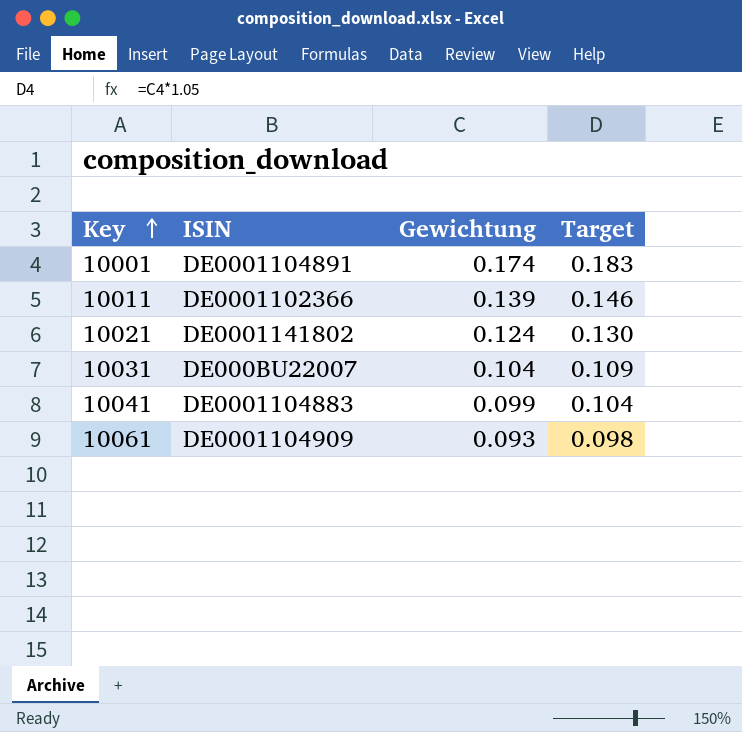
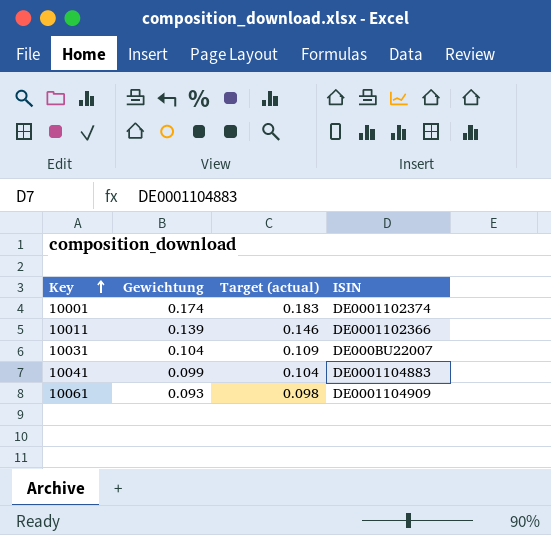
column name: Target -> Target (actual)
column ISIN | position: 2 -> 4
row 10021: DE0001141802 | 0.124 | 0.130 -> none
10001 | ISIN: DE0001104891 -> DE0001102374

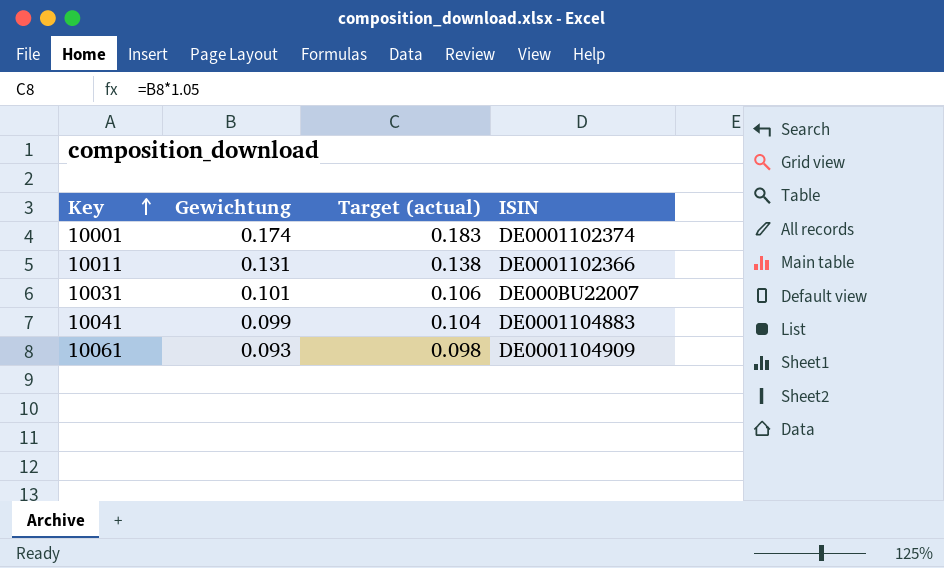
10011 | Gewichtung: 0.139 -> 0.131
10011 | Target (actual): 0.146 -> 0.138
10031 | Gewichtung: 0.104 -> 0.101
10031 | Target (actual): 0.109 -> 0.106

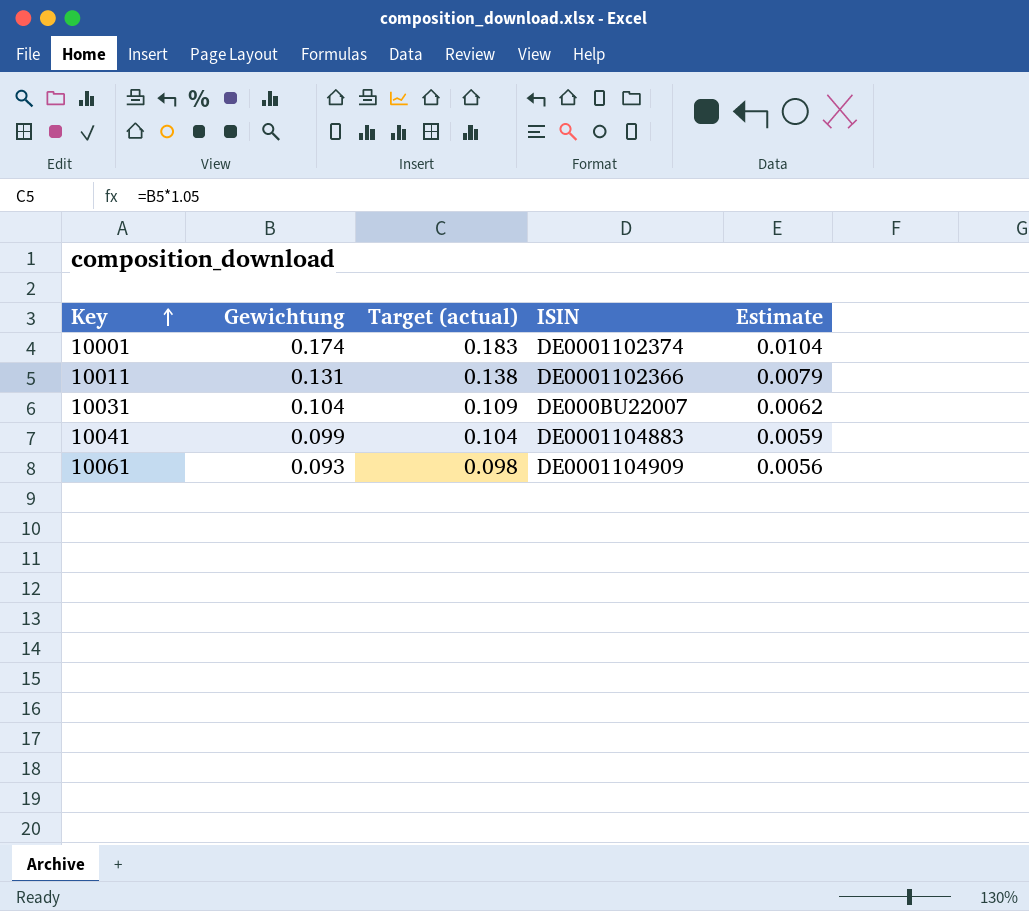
column Estimate | formula: none -> [Gewichtung] * 0.06
10031 | Gewichtung: 0.101 -> 0.104
10031 | Target (actual): 0.106 -> 0.109

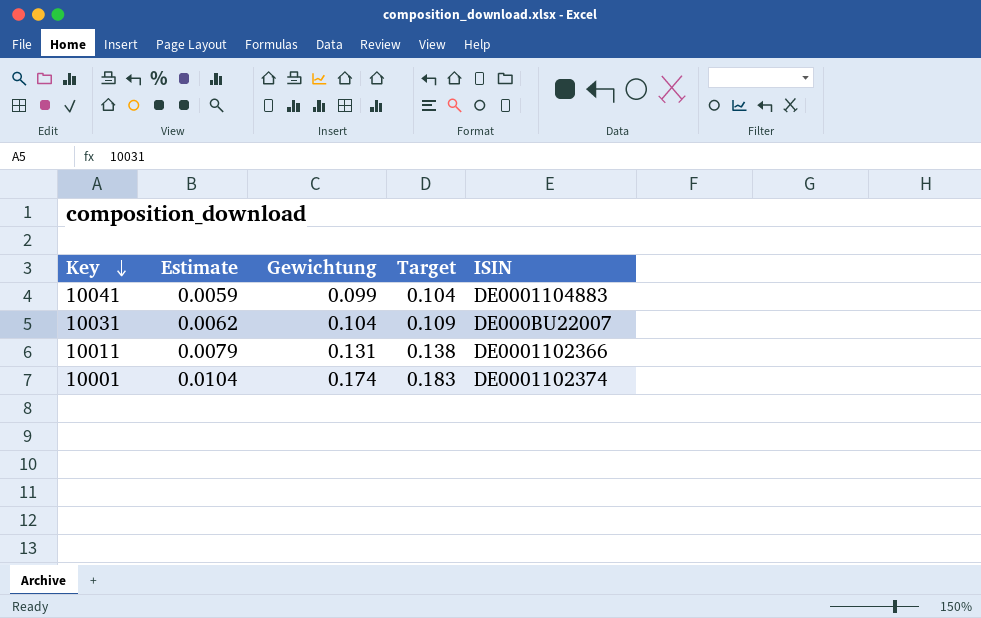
row order: Key ascending -> Key descending
column Estimate | position: 5 -> 2
column name: Target (actual) -> Target
row 10061: 0.093 | 0.098 | DE0001104909 | 0.0056 -> none

